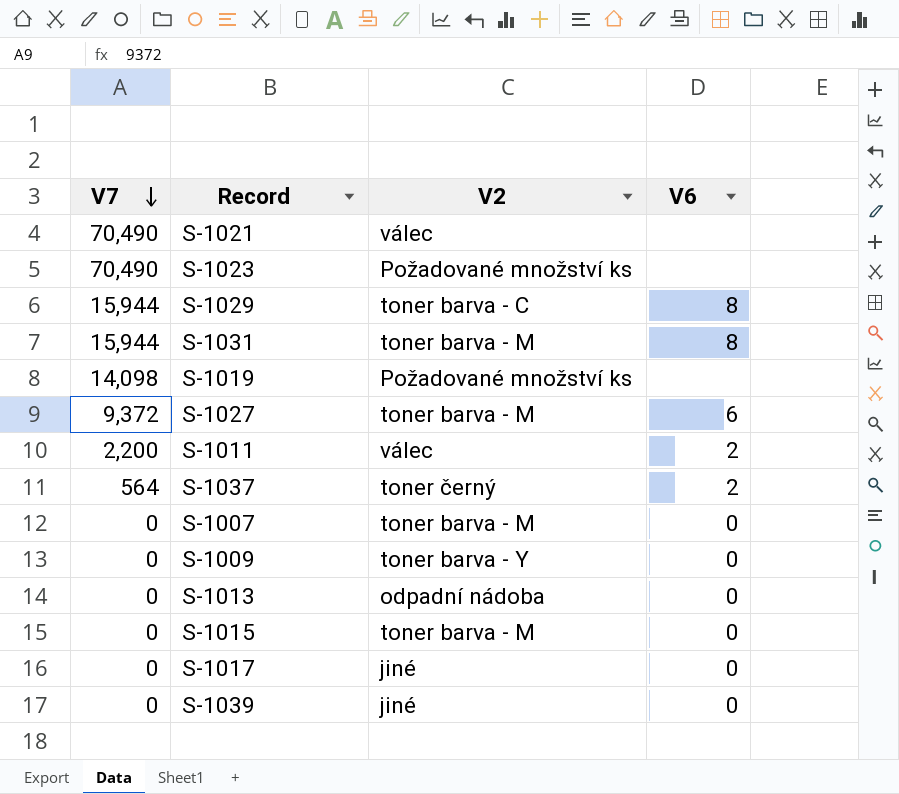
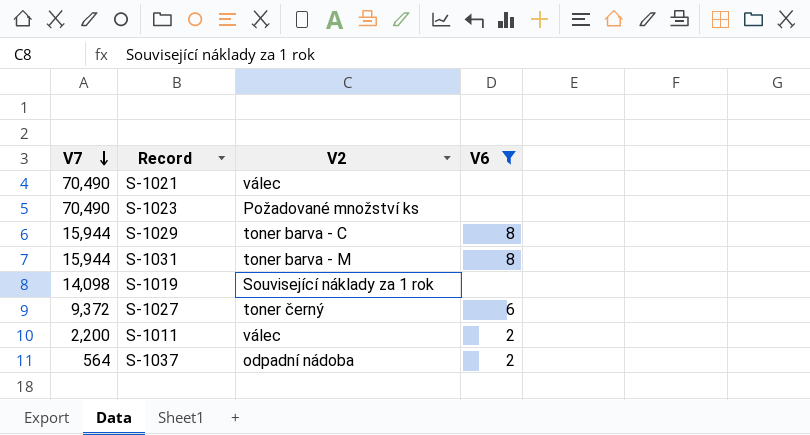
filter: none -> V6 != 0
S-1019 | V2: Požadované množství ks -> Související náklady za 1 rok
S-1027 | V2: toner barva - M -> toner černý
S-1037 | V2: toner černý -> odpadní nádoba

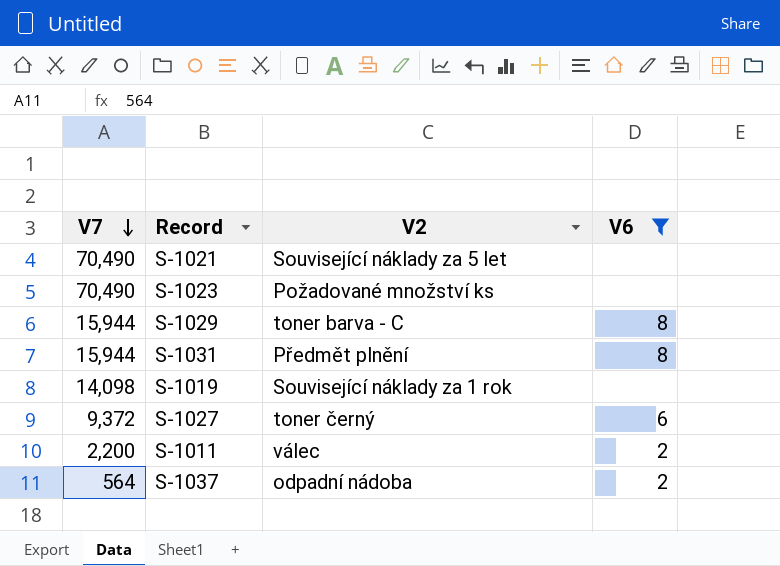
S-1021 | V2: válec -> Související náklady za 5 let
S-1031 | V2: toner barva - M -> Předmět plnění

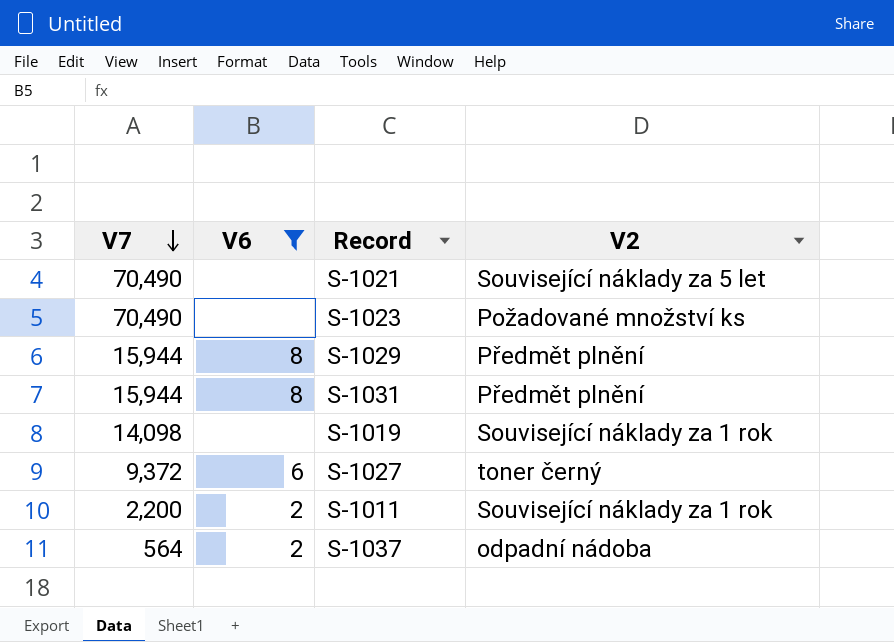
column V6 | position: 4 -> 2
S-1029 | V2: toner barva - C -> Předmět plnění
S-1011 | V2: válec -> Související náklady za 1 rok

